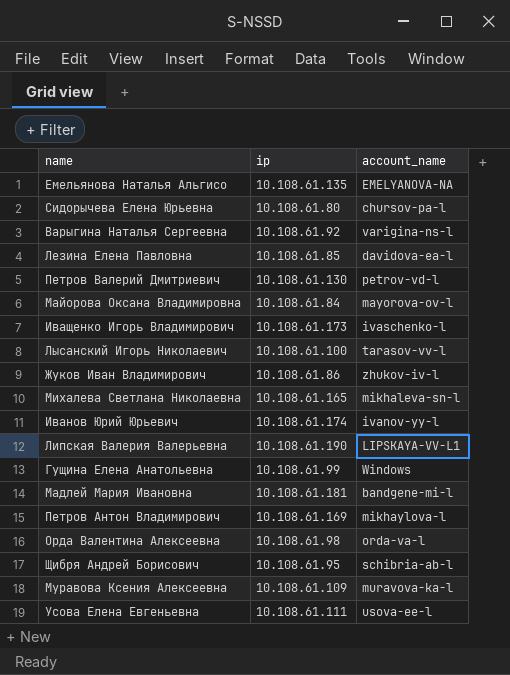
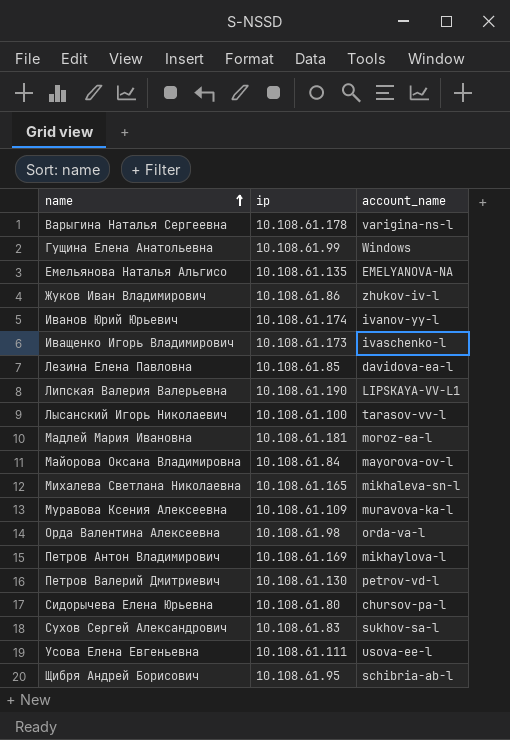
row order: none -> name ascending
Варыгина Наталья Сергеевна | ip: 10.108.61.92 -> 10.108.61.178
Мадлей Мария Ивановна | account_name: bandgene-mi-l -> moroz-ea-l
row Сухов Сергей Александрович: none -> 10.108.61.83 | sukhov-sa-l

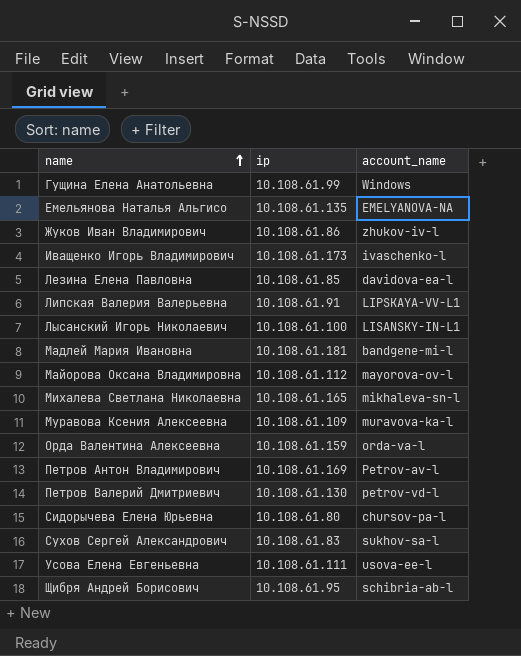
row Варыгина Наталья Сергеевна: 10.108.61.178 | varigina-ns-l -> none
row Иванов Юрий Юрьевич: 10.108.61.174 | ivanov-yy-l -> none
Липская Валерия Валерьевна | ip: 10.108.61.190 -> 10.108.61.91
Лысанский Игорь Николаевич | account_name: tarasov-vv-l -> LISANSKY-IN-L1
Мадлей Мария Ивановна | account_name: moroz-ea-l -> bandgene-mi-l
Майорова Оксана Владимировна | ip: 10.108.61.84 -> 10.108.61.112
Орда Валентина Алексеевна | ip: 10.108.61.98 -> 10.108.61.159
Петров Антон Владимирович | account_name: mikhaylova-l -> Petrov-av-l

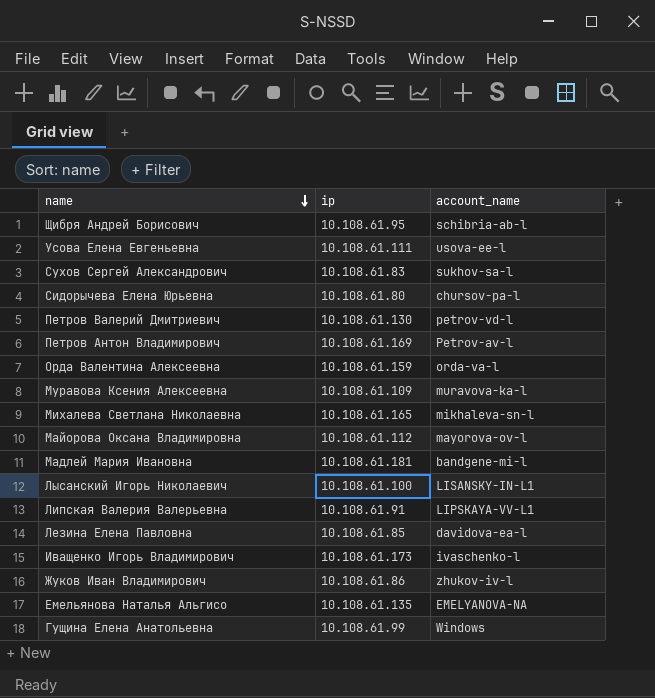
row order: name ascending -> name descending

